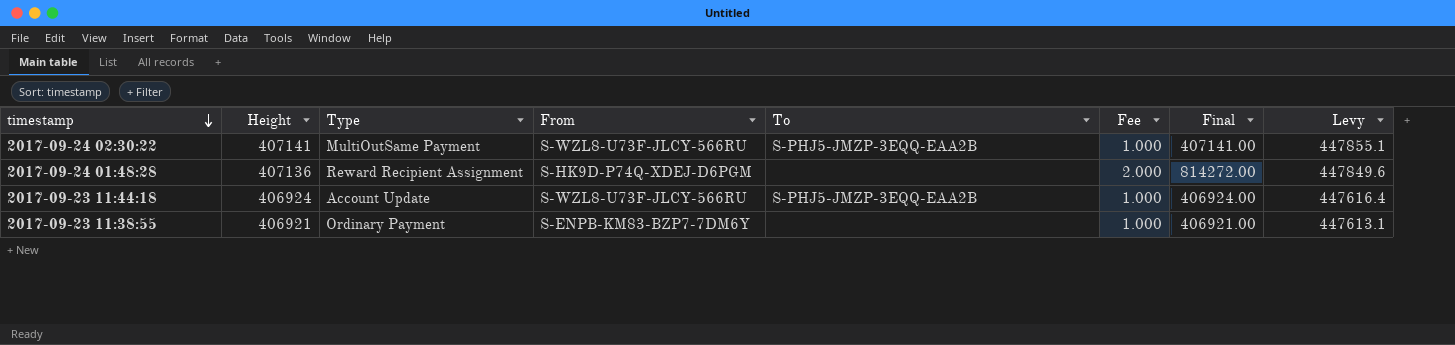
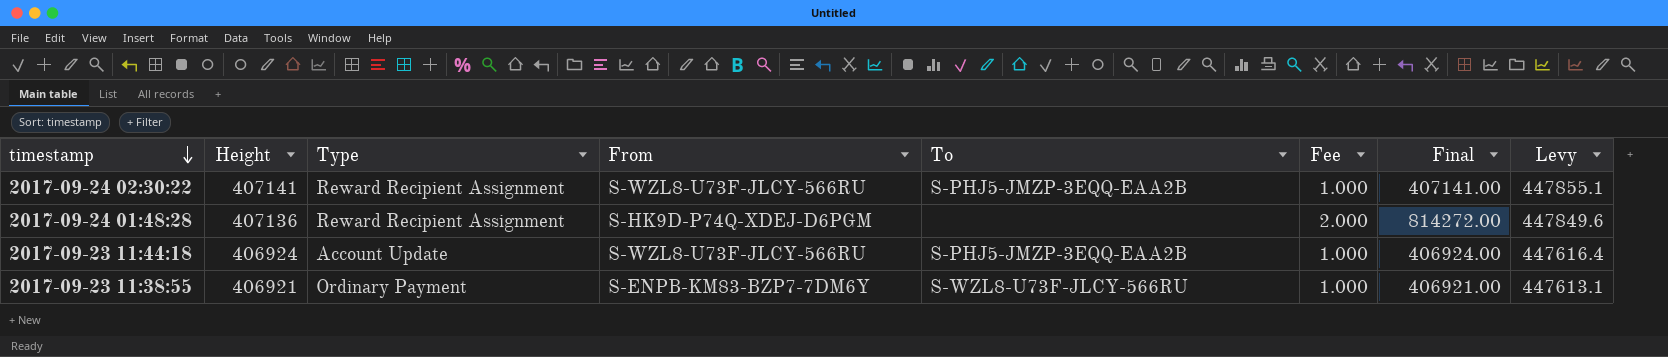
2017-09-24 02:30:22 | Type: MultiOutSame Payment -> Reward Recipient Assignment
2017-09-23 11:38:55 | To: none -> S-WZL8-U73F-JLCY-566RU

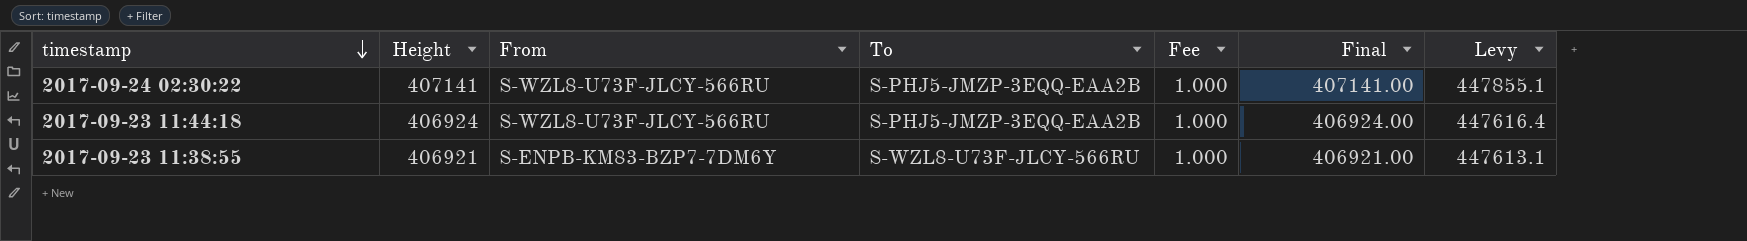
column Type | position: 3 -> none
row 2017-09-24 01:48:28: 407136 | Reward Recipient Assignment | S-HK9D-P74Q-XDEJ-D6PGM | none | 2.000 | 814272.00 | 447849.6 -> none

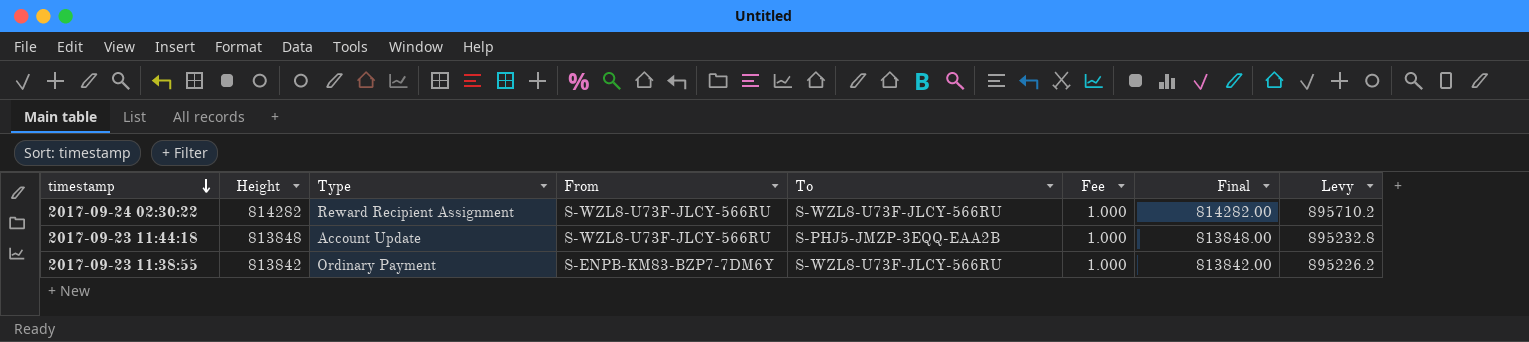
column Type | position: none -> 3
2017-09-24 02:30:22 | Height: 407141 -> 814282
2017-09-24 02:30:22 | To: S-PHJ5-JMZP-3EQQ-EAA2B -> S-WZL8-U73F-JLCY-566RU
2017-09-24 02:30:22 | Final: 407141.00 -> 814282.00
2017-09-24 02:30:22 | Levy: 447855.1 -> 895710.2
2017-09-23 11:44:18 | Height: 406924 -> 813848
2017-09-23 11:44:18 | Final: 406924.00 -> 813848.00
2017-09-23 11:44:18 | Levy: 447616.4 -> 895232.8
2017-09-23 11:38:55 | Height: 406921 -> 813842
2017-09-23 11:38:55 | Final: 406921.00 -> 813842.00
2017-09-23 11:38:55 | Levy: 447613.1 -> 895226.2

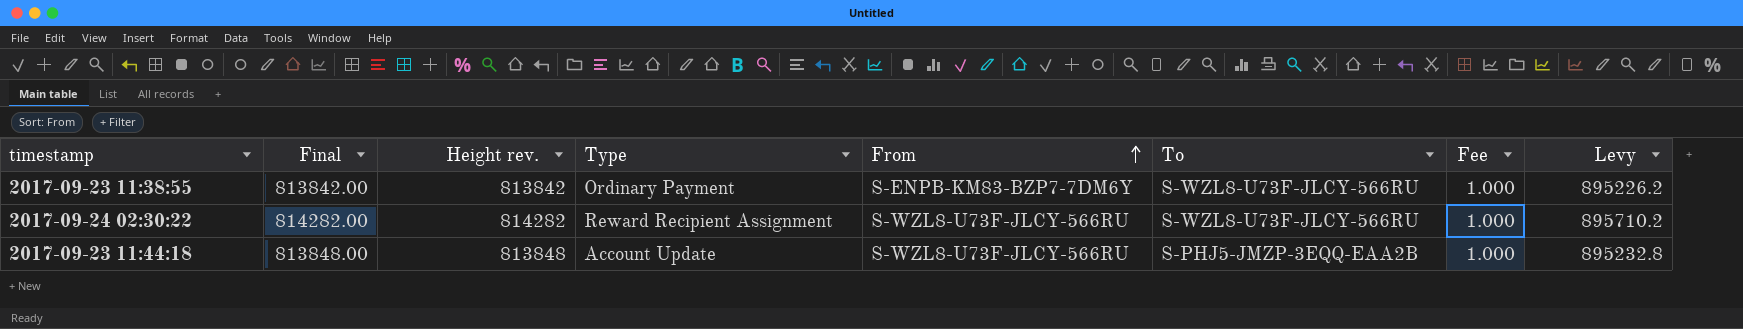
row order: timestamp descending -> From ascending
column Final | position: 7 -> 2
column name: Height -> Height rev.

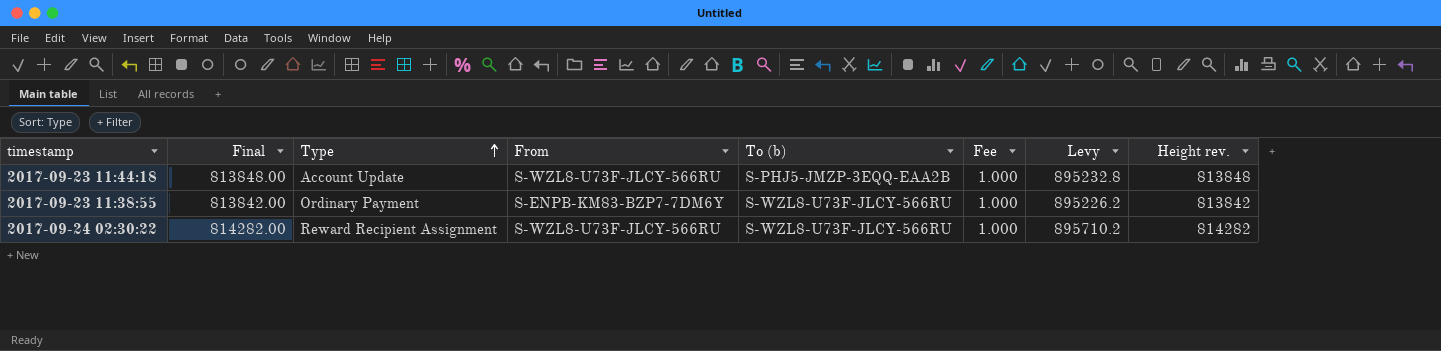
row order: From ascending -> Type ascending
column name: To -> To (b)
column Height rev. | position: 3 -> 8

